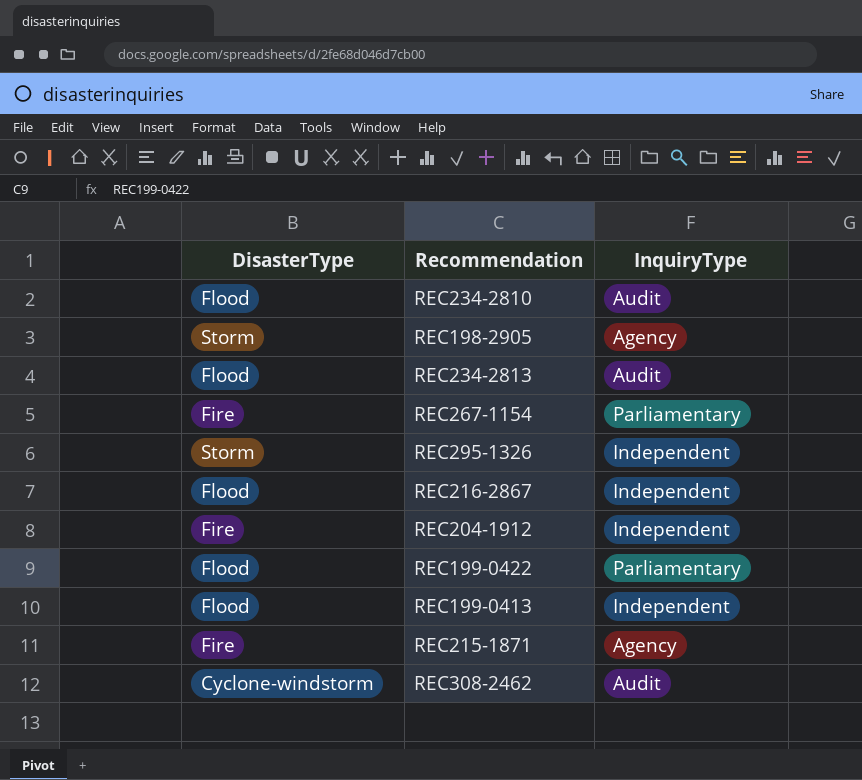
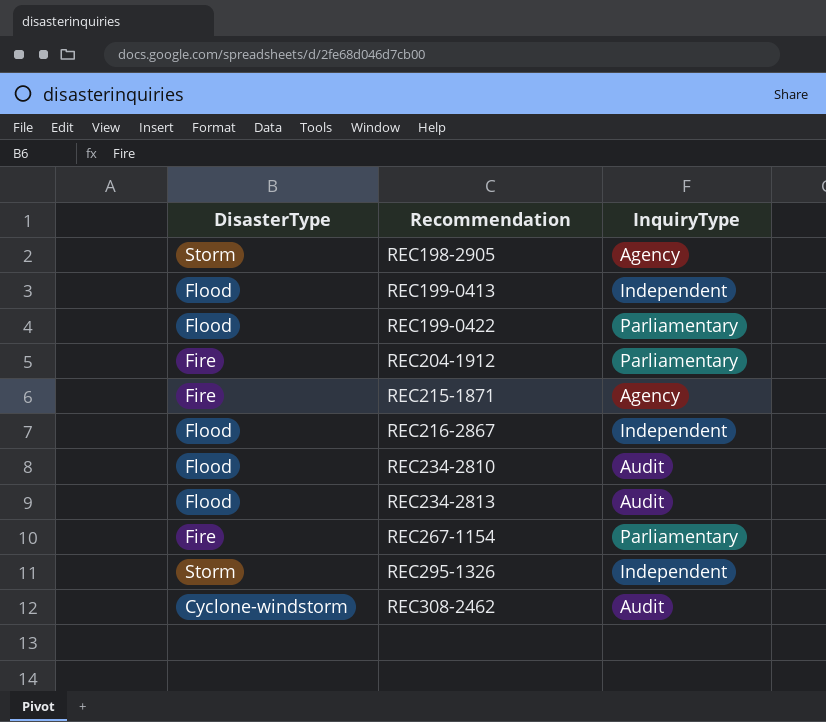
row order: none -> Recommendation ascending
REC204-1912 | InquiryType: Independent -> Parliamentary

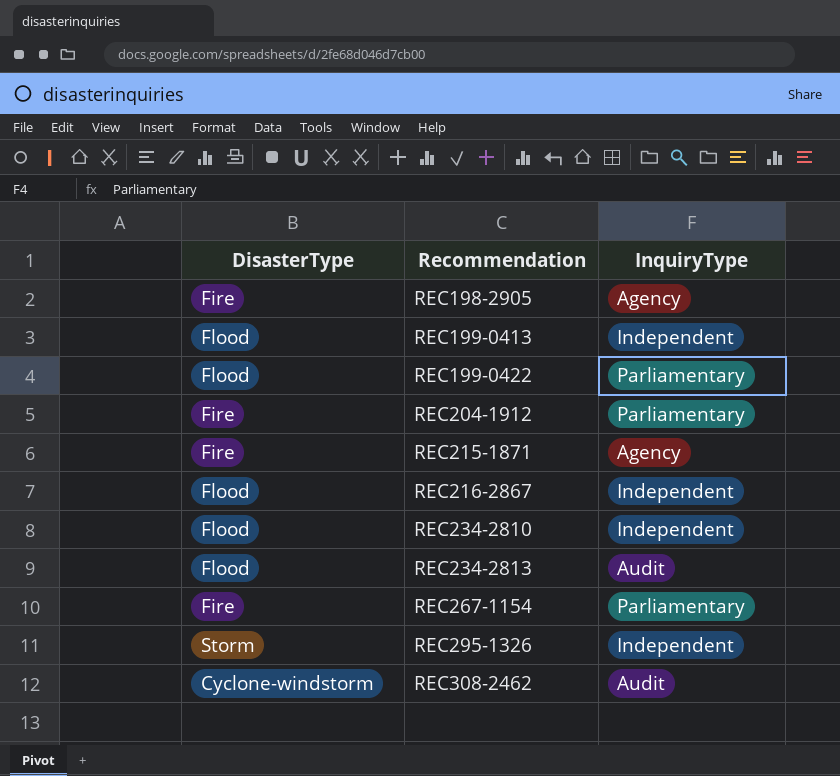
REC198-2905 | DisasterType: Storm -> Fire
REC234-2810 | InquiryType: Audit -> Independent

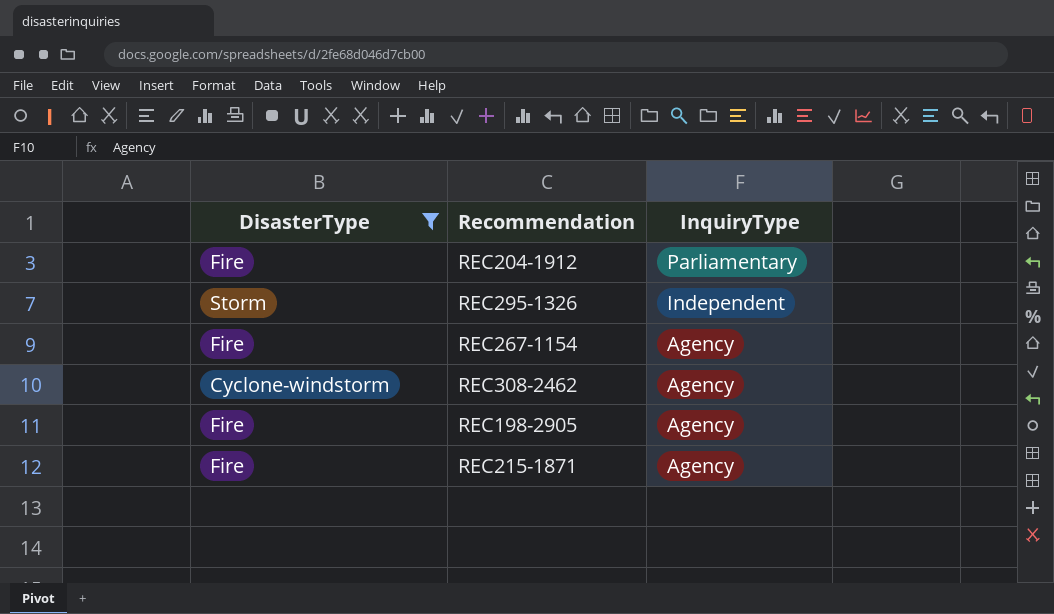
filter: none -> DisasterType != Flood
row order: Recommendation ascending -> InquiryType descending
REC267-1154 | InquiryType: Parliamentary -> Agency
REC308-2462 | InquiryType: Audit -> Agency

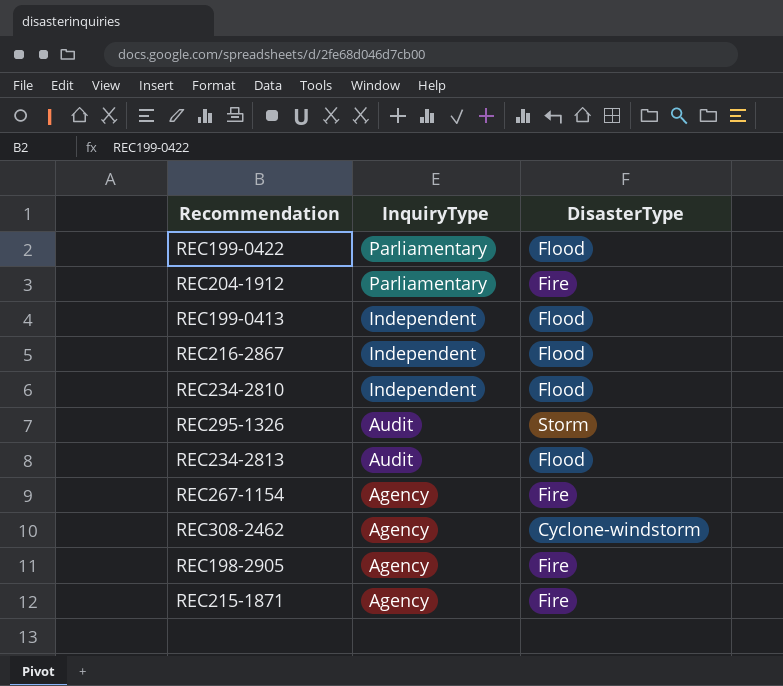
filter: DisasterType != Flood -> none
column DisasterType | position: 1 -> 3
REC295-1326 | InquiryType: Independent -> Audit

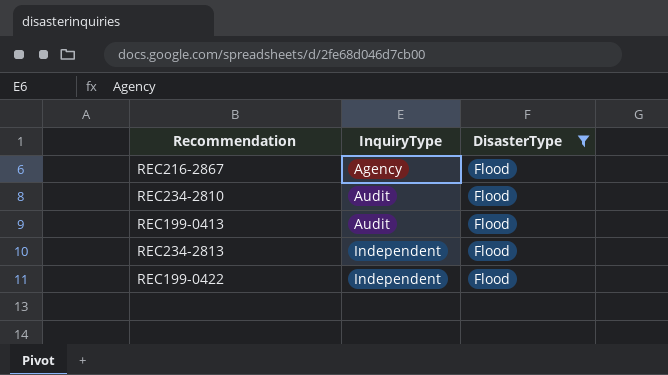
filter: none -> DisasterType = Flood
row order: InquiryType descending -> InquiryType ascending
REC216-2867 | InquiryType: Independent -> Agency
REC234-2810 | InquiryType: Independent -> Audit
REC199-0413 | InquiryType: Independent -> Audit
REC234-2813 | InquiryType: Audit -> Independent
REC199-0422 | InquiryType: Parliamentary -> Independent

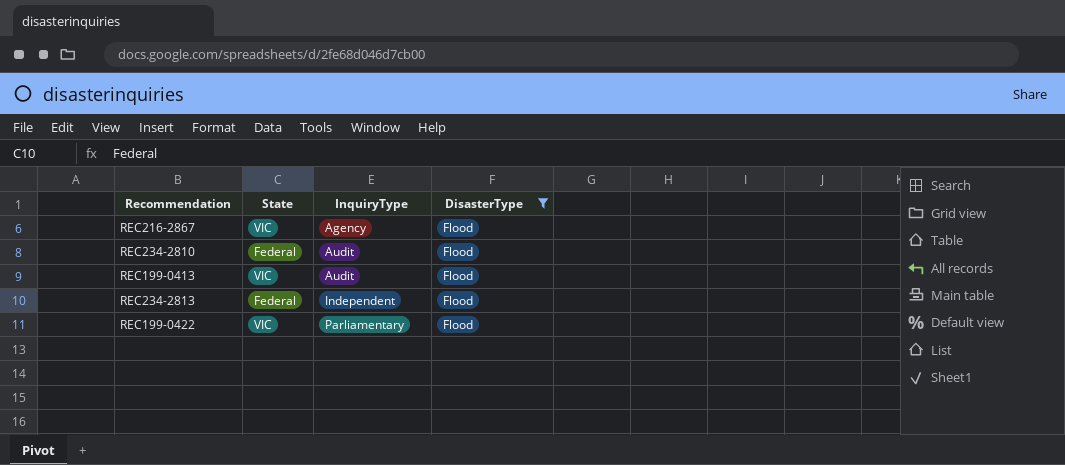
column State | position: none -> 2
REC199-0422 | InquiryType: Independent -> Parliamentary

